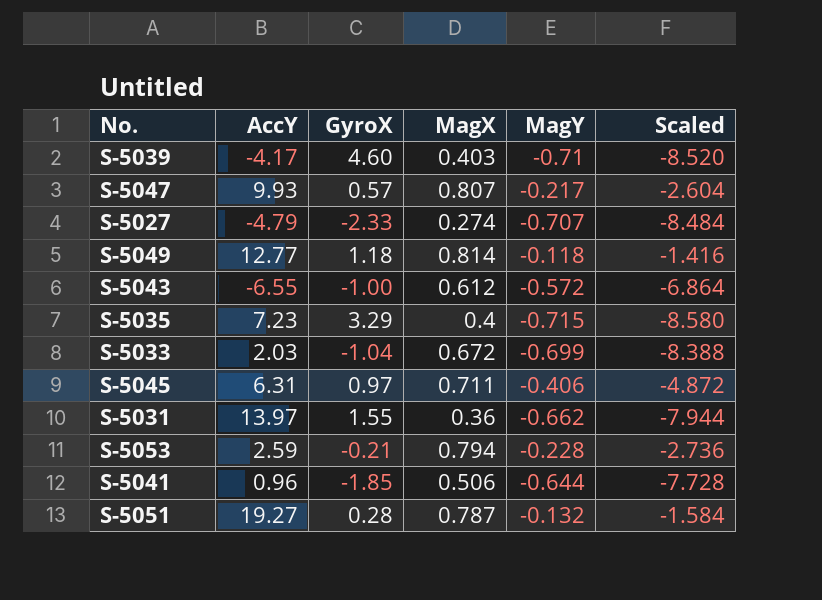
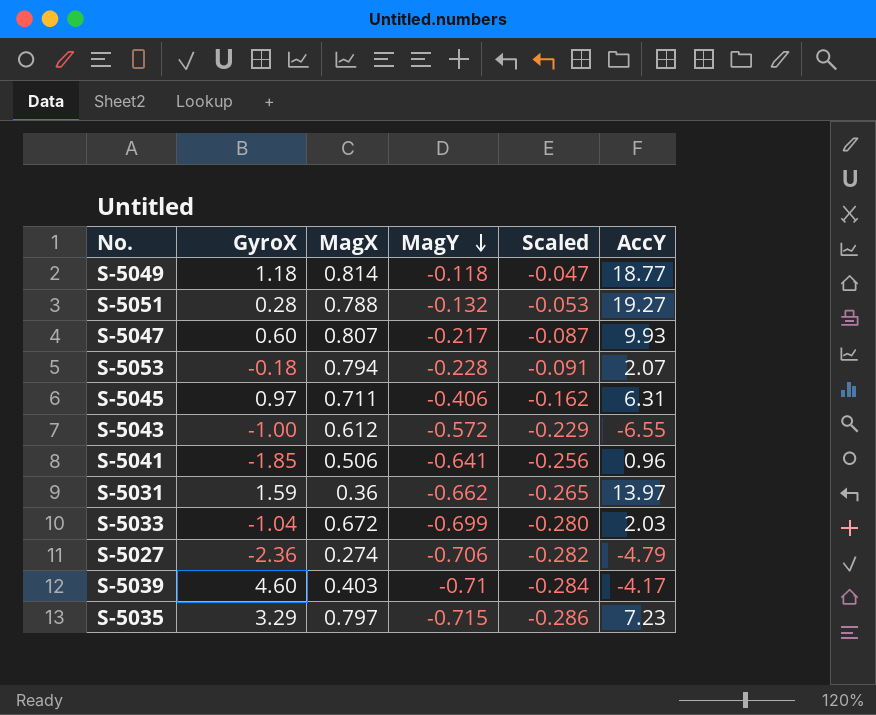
row order: none -> MagY descending
column Scaled | formula: [MagY] * 12 -> [MagY] * 0.4
column AccY | position: 2 -> 6
S-5049 | AccY: 12.77 -> 18.77
S-5051 | MagX: 0.787 -> 0.788
S-5047 | GyroX: 0.57 -> 0.60
S-5053 | GyroX: -0.21 -> -0.18
S-5053 | AccY: 2.59 -> 2.07
S-5041 | MagY: -0.644 -> -0.641
S-5031 | GyroX: 1.55 -> 1.59
S-5027 | GyroX: -2.33 -> -2.36
S-5027 | MagY: -0.707 -> -0.706
S-5035 | MagX: 0.4 -> 0.797

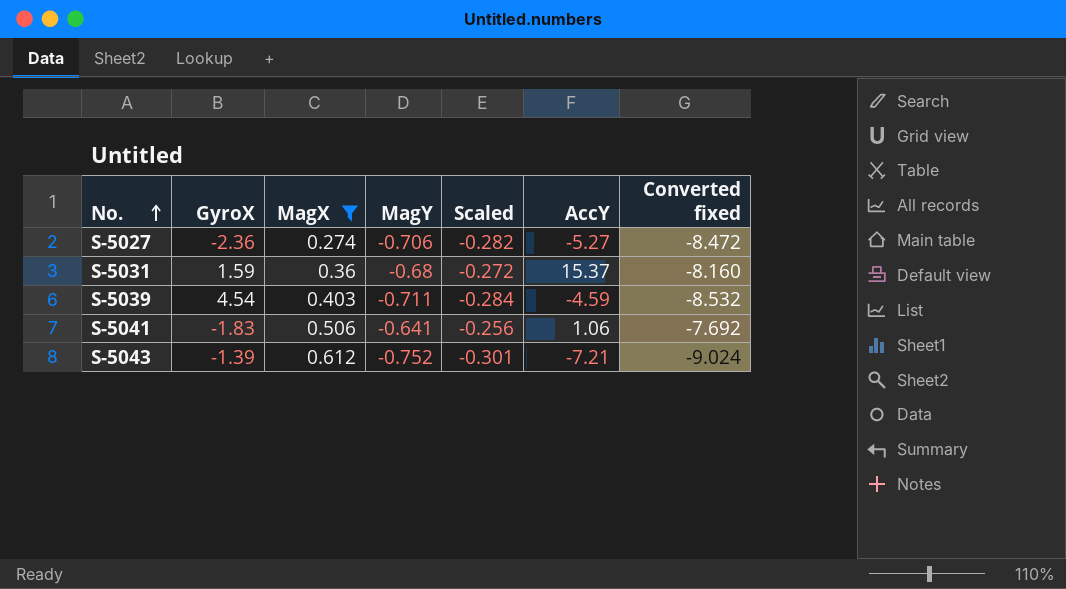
filter: none -> MagX <= 0.612
row order: MagY descending -> No. ascending
column Converted fixed | formula: none -> [MagY] * 12
S-5027 | AccY: -4.79 -> -5.27
S-5031 | MagY: -0.662 -> -0.68
S-5031 | Scaled: -0.265 -> -0.272
S-5031 | AccY: 13.97 -> 15.37
S-5039 | GyroX: 4.60 -> 4.54
S-5039 | MagY: -0.71 -> -0.711
S-5039 | AccY: -4.17 -> -4.59
S-5041 | GyroX: -1.85 -> -1.83
S-5041 | AccY: 0.96 -> 1.06
S-5043 | GyroX: -1.00 -> -1.39
S-5043 | MagY: -0.572 -> -0.752
S-5043 | Scaled: -0.229 -> -0.301
S-5043 | AccY: -6.55 -> -7.21

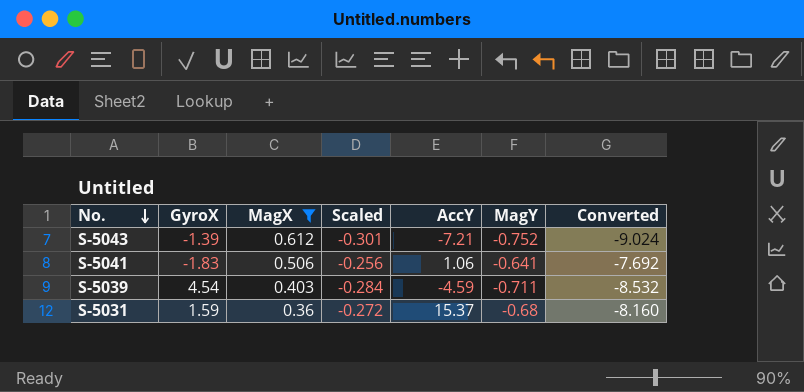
row order: No. ascending -> No. descending
column MagY | position: 4 -> 6
column name: Converted fixed -> Converted
row S-5027: -2.36 | 0.274 | -0.706 | -0.282 | -5.27 | -8.472 -> none

